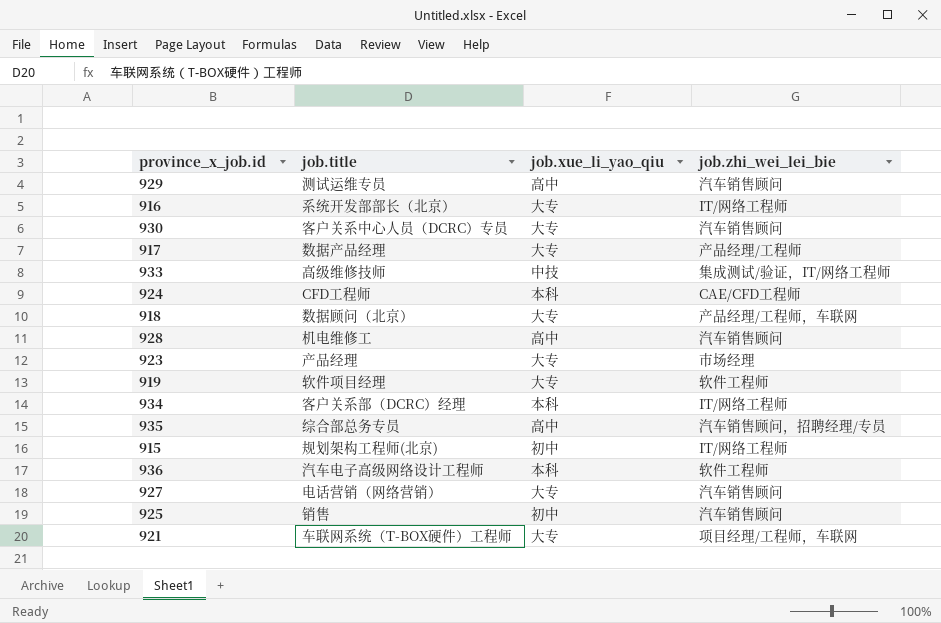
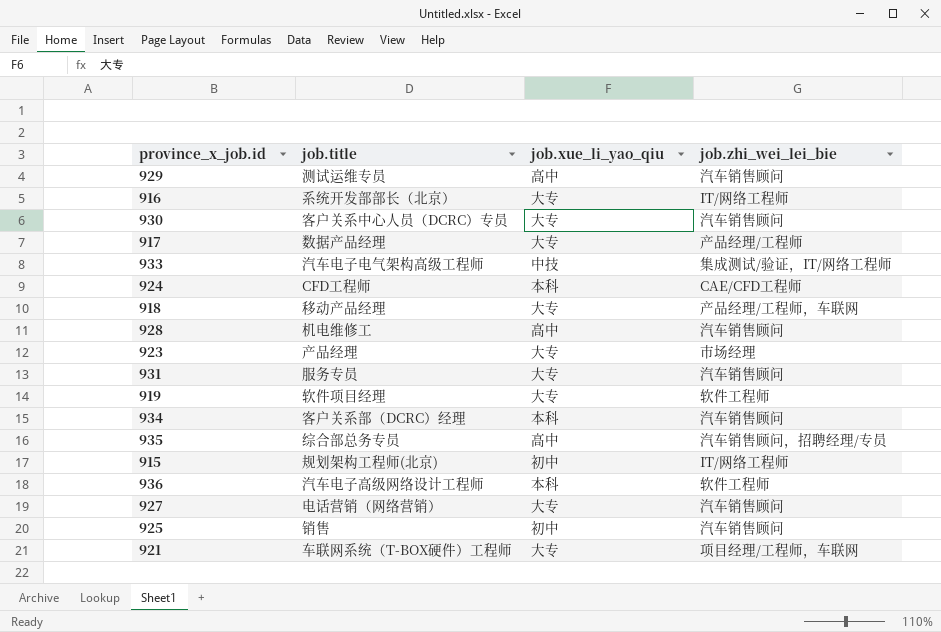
933 | job.title: 高级维修技师 -> 汽车电子电气架构高级工程师
918 | job.title: 数据顾问（北京） -> 移动产品经理
row 931: none -> 服务专员 | 大专 | 汽车销售顾问
934 | job.zhi_wei_lei_bie: IT/网络工程师 -> 汽车销售顾问

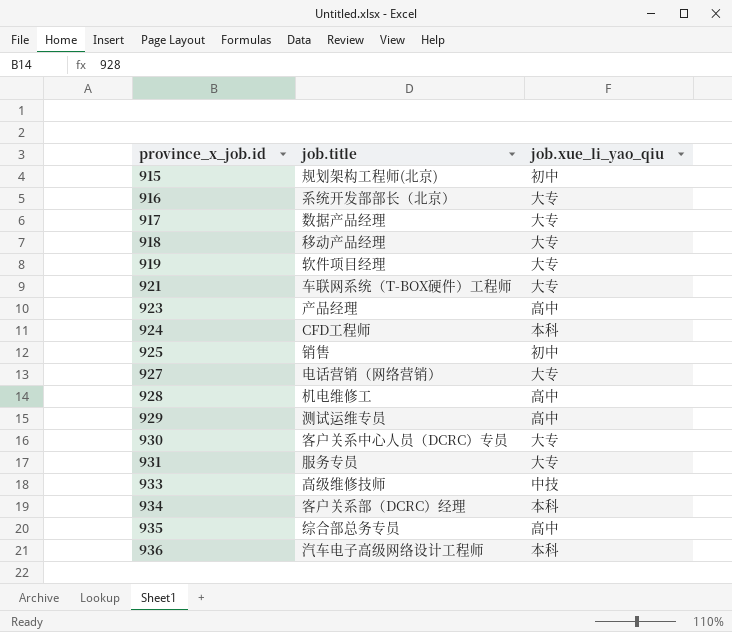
row order: none -> province_x_job.id ascending
column job.zhi_wei_lei_bie | position: 4 -> none
923 | job.xue_li_yao_qiu: 大专 -> 高中
933 | job.title: 汽车电子电气架构高级工程师 -> 高级维修技师

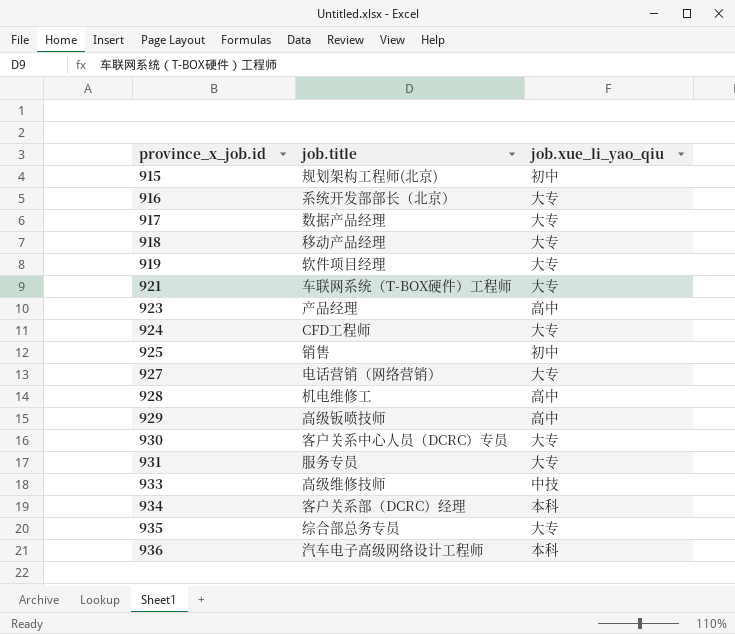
924 | job.xue_li_yao_qiu: 本科 -> 大专
929 | job.title: 测试运维专员 -> 高级钣喷技师
935 | job.xue_li_yao_qiu: 高中 -> 大专

